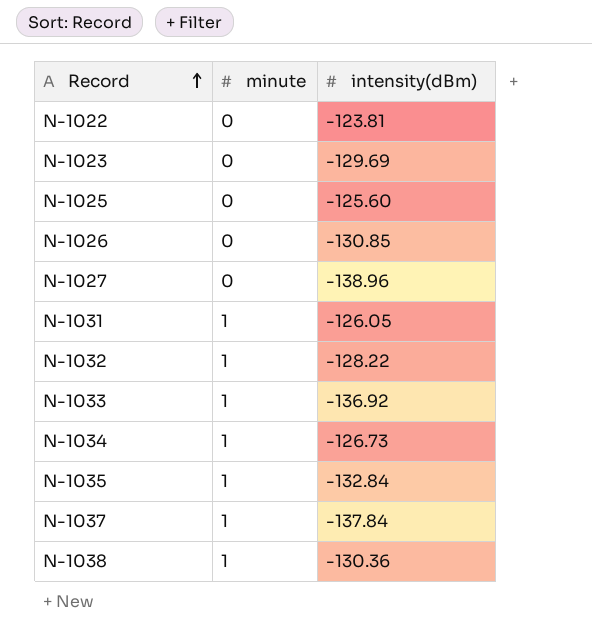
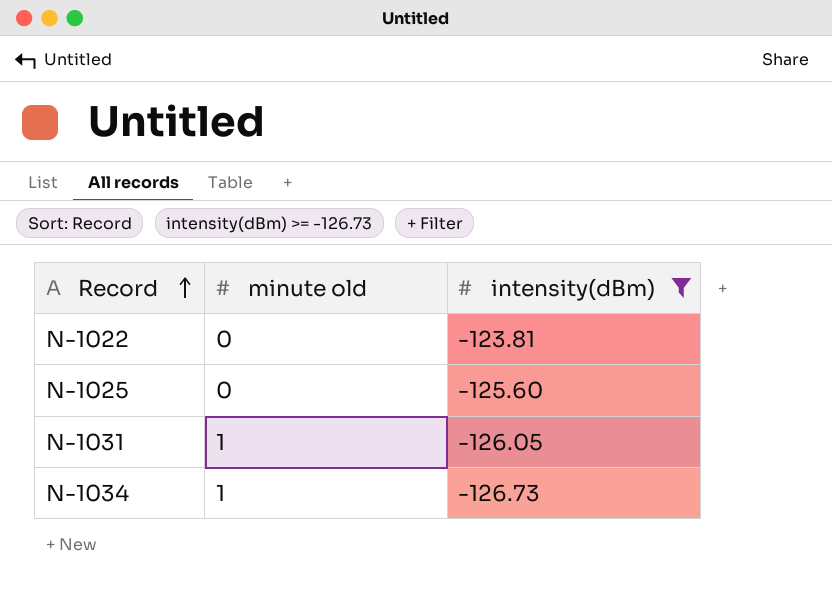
filter: none -> intensity(dBm) >= -126.73
column name: minute -> minute old

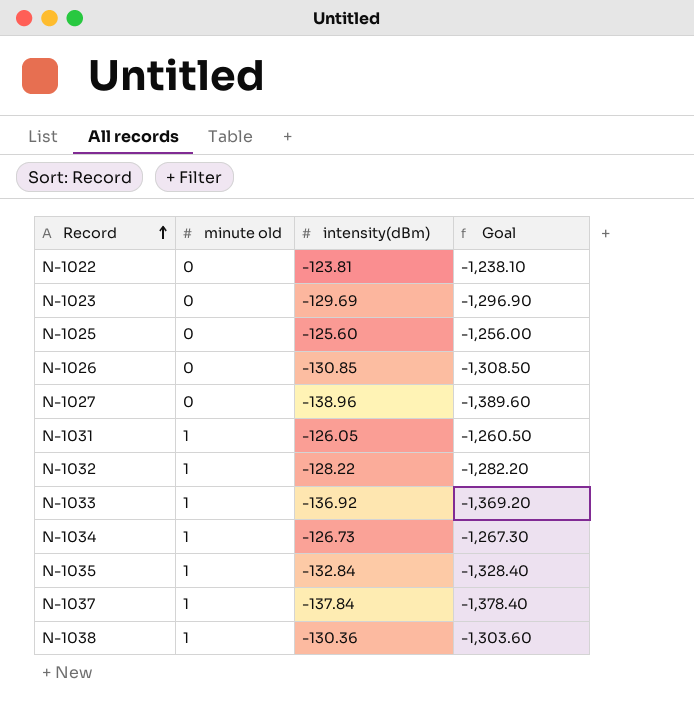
filter: intensity(dBm) >= -126.73 -> none
column Goal | formula: none -> [intensity(dBm)] * 10

